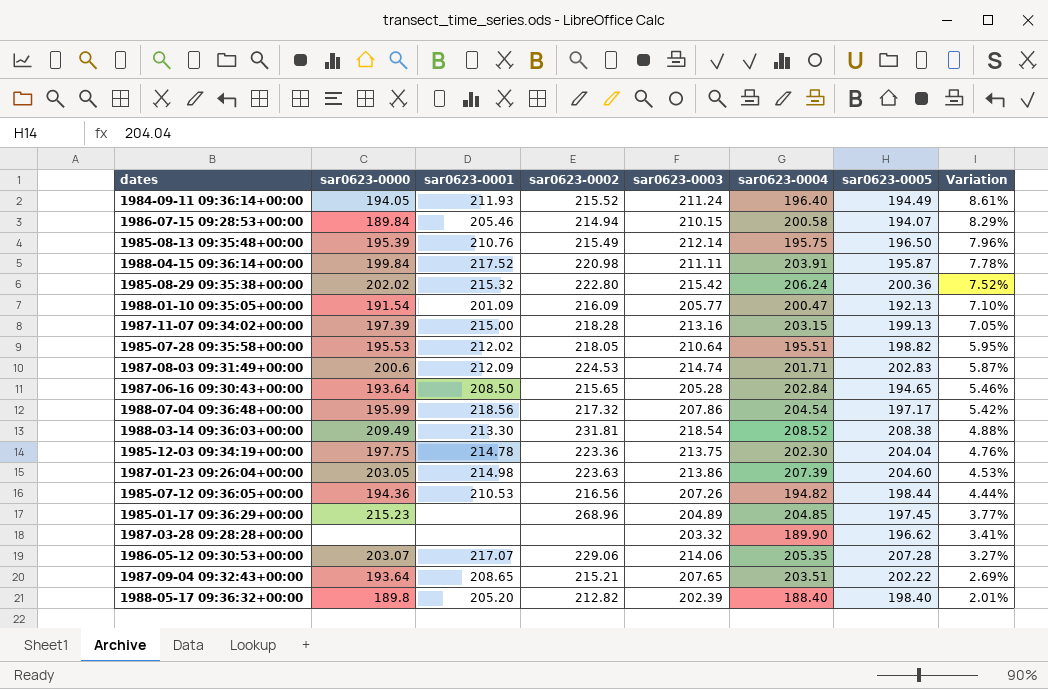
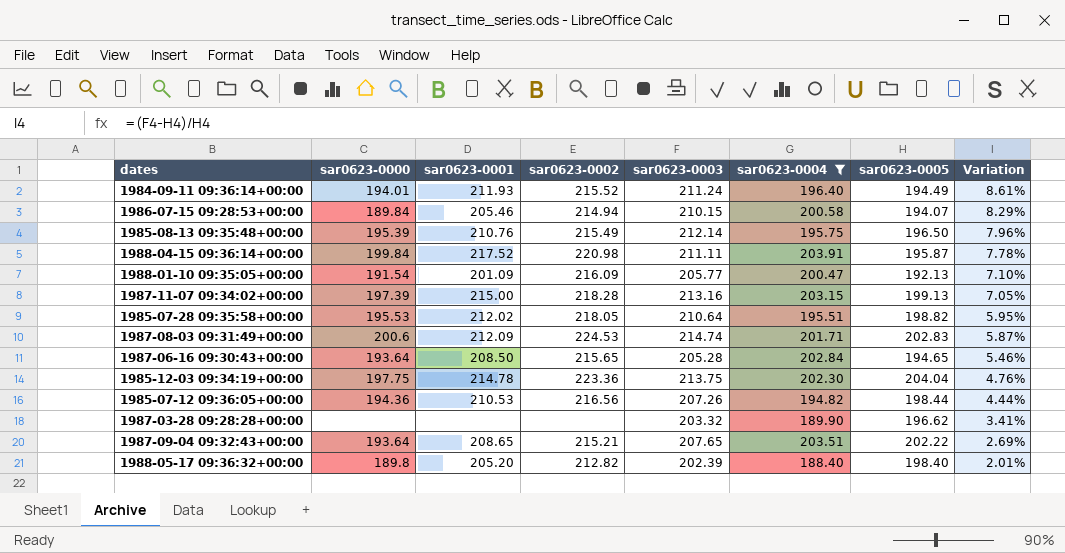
filter: none -> sar0623-0004 <= 203.91
1984-09-11 09:36:14+00:00 | sar0623-0000: 194.05 -> 194.01

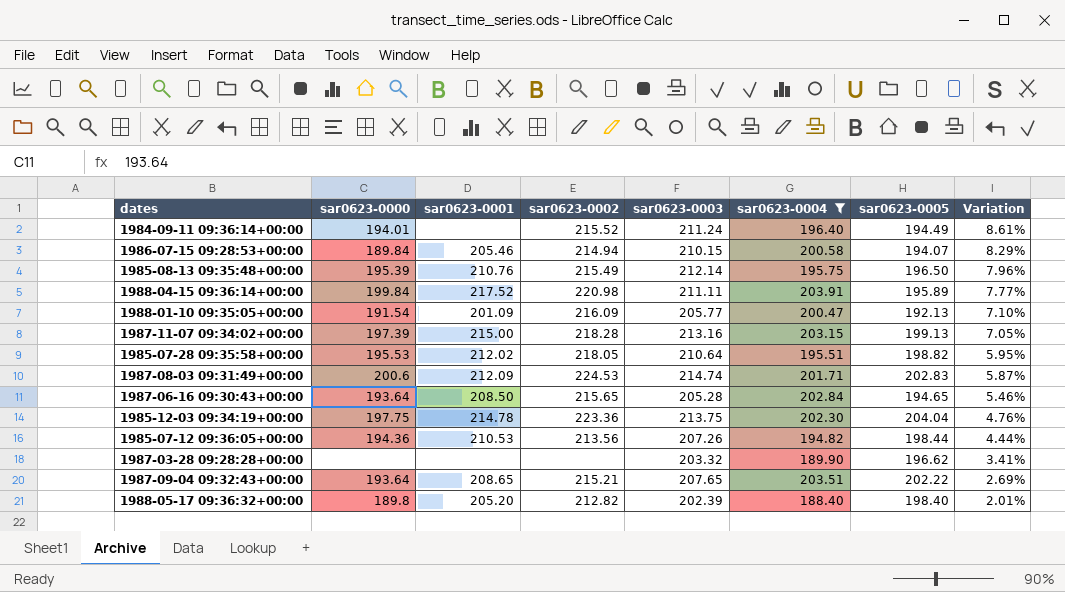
1984-09-11 09:36:14+00:00 | sar0623-0001: 211.93 -> none
1988-04-15 09:36:14+00:00 | sar0623-0005: 195.87 -> 195.89
1988-04-15 09:36:14+00:00 | Variation: 7.78% -> 7.77%
1985-07-12 09:36:05+00:00 | sar0623-0002: 216.56 -> 213.56

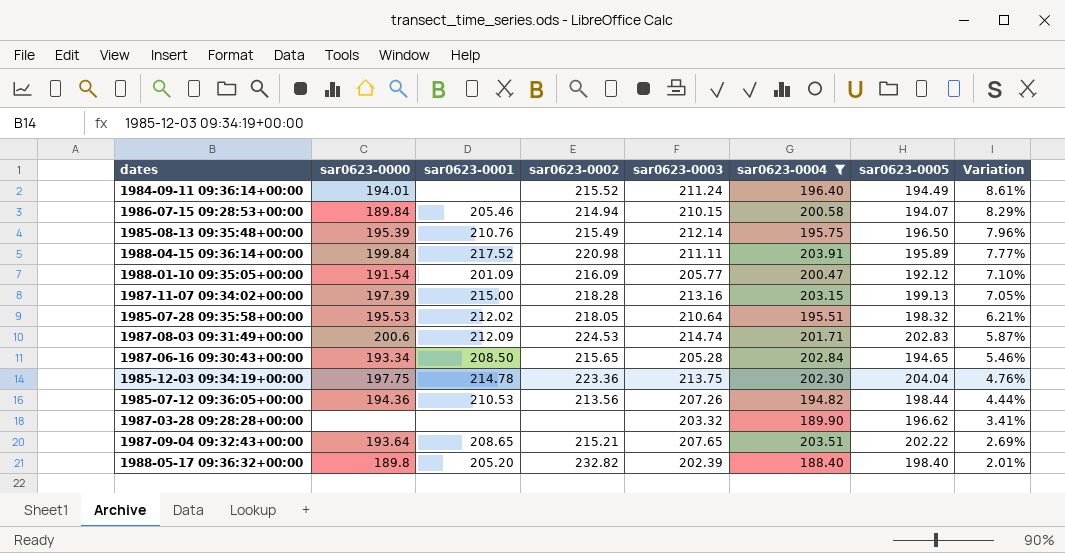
1988-01-10 09:35:05+00:00 | sar0623-0005: 192.13 -> 192.12
1985-07-28 09:35:58+00:00 | sar0623-0005: 198.82 -> 198.32
1985-07-28 09:35:58+00:00 | Variation: 5.95% -> 6.21%
1987-06-16 09:30:43+00:00 | sar0623-0000: 193.64 -> 193.34
1988-05-17 09:36:32+00:00 | sar0623-0002: 212.82 -> 232.82

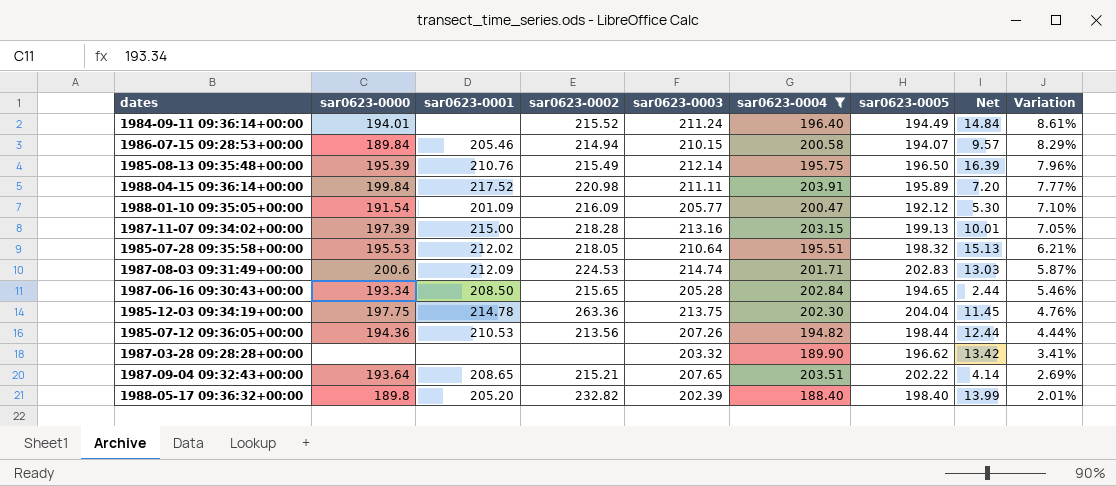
column Net | formula: none -> [sar0623-0003] - [sar0623-0004]
1985-12-03 09:34:19+00:00 | sar0623-0002: 223.36 -> 263.36

